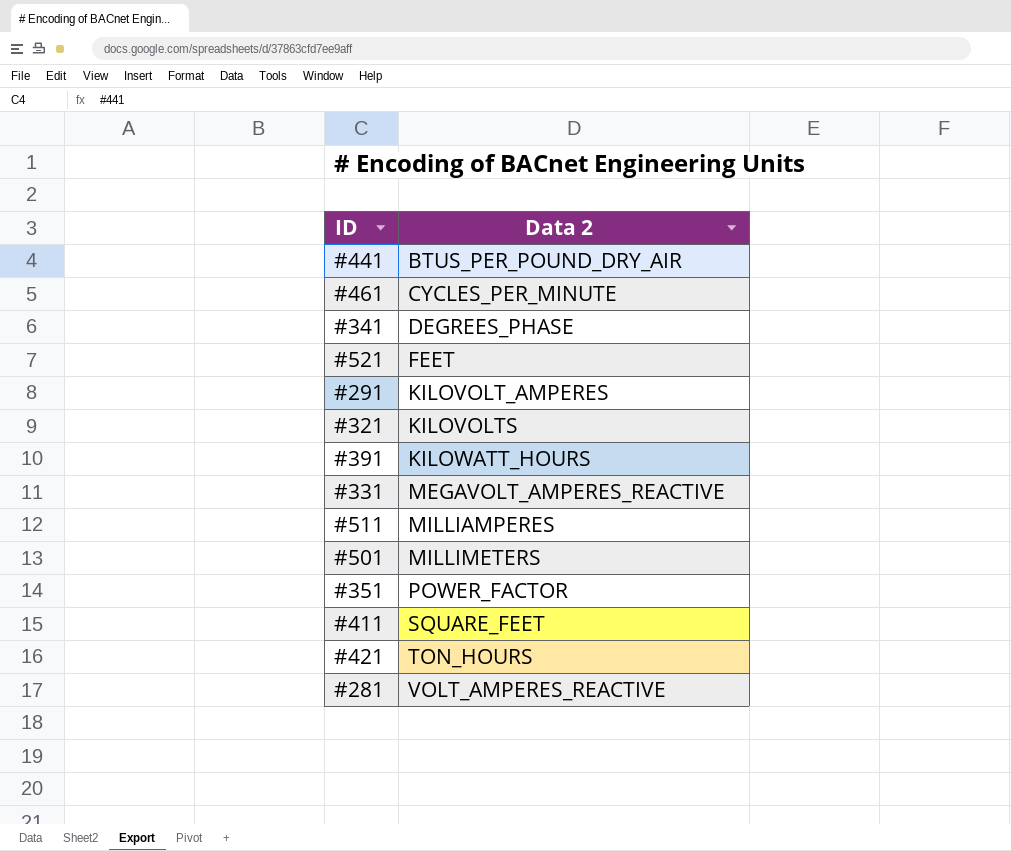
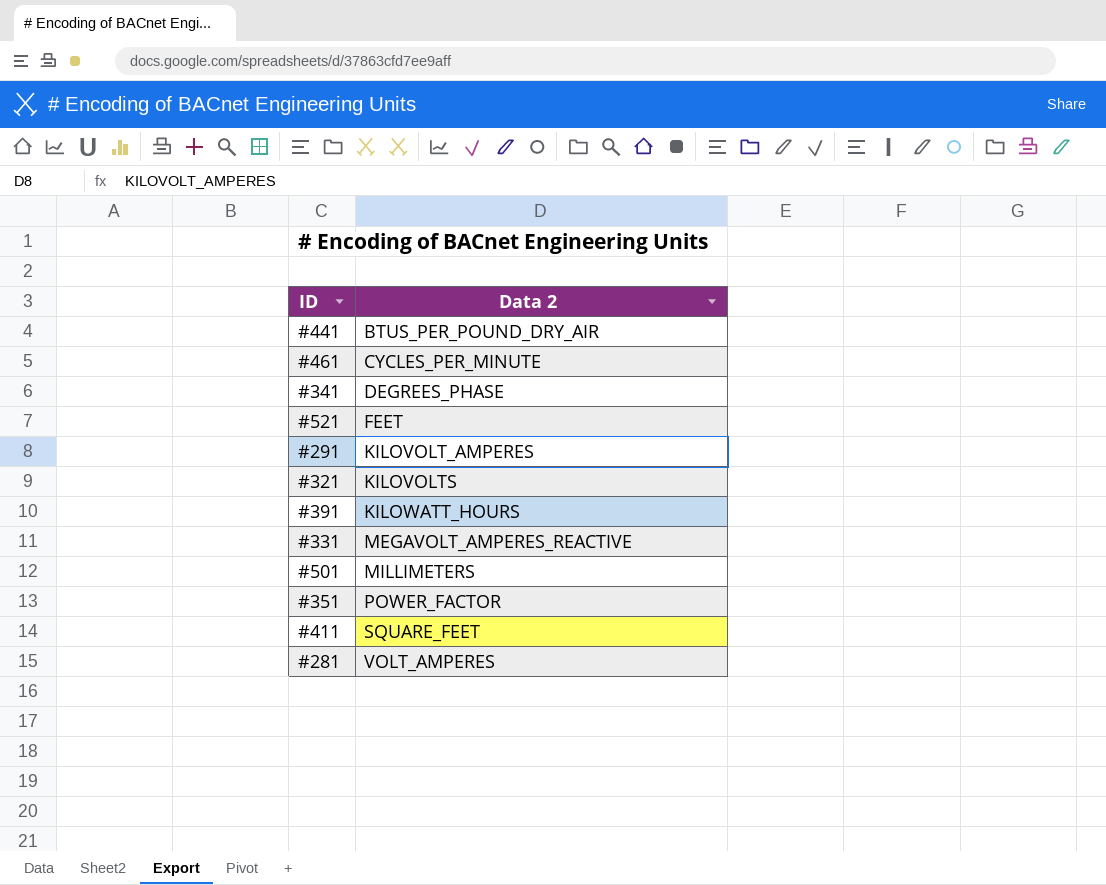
row #511: MILLIAMPERES -> none
row #421: TON_HOURS -> none
#281 | Data 2: VOLT_AMPERES_REACTIVE -> VOLT_AMPERES

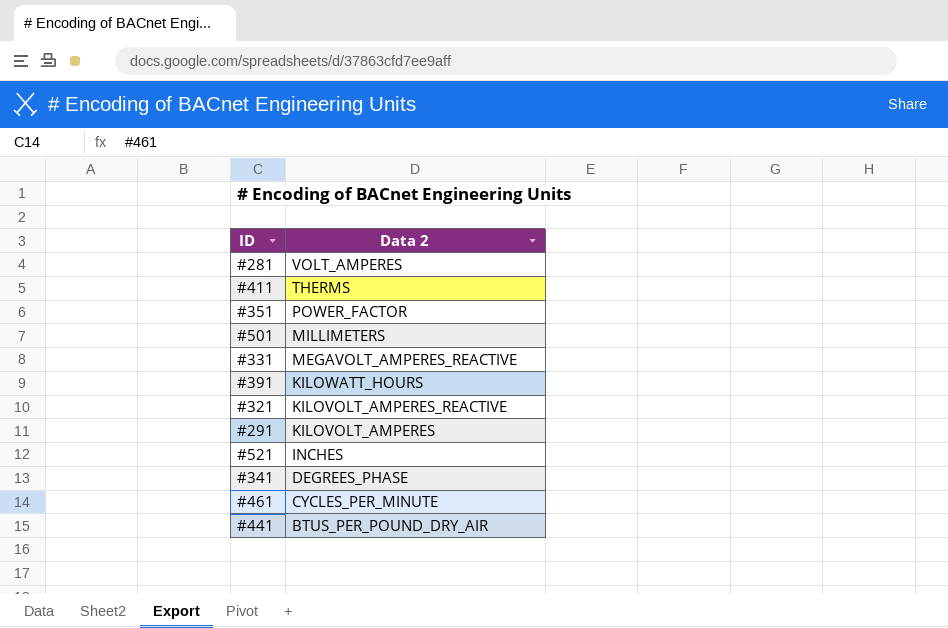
row order: Data 2 ascending -> Data 2 descending
#411 | Data 2: SQUARE_FEET -> THERMS
#321 | Data 2: KILOVOLTS -> KILOVOLT_AMPERES_REACTIVE
#521 | Data 2: FEET -> INCHES

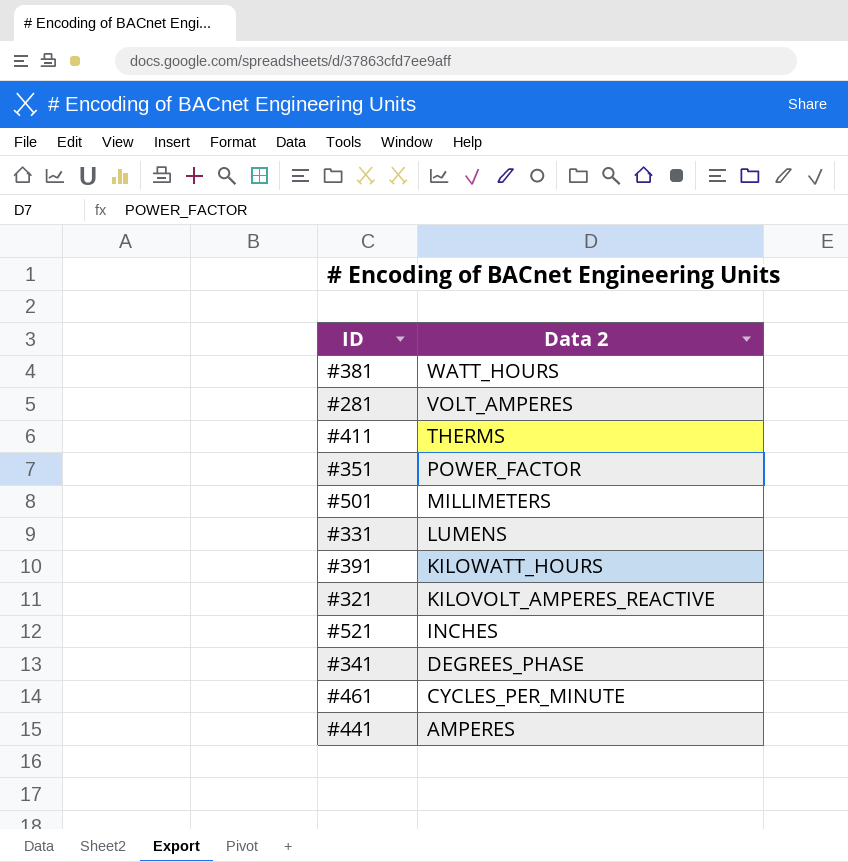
row #291: KILOVOLT_AMPERES -> none
row #381: none -> WATT_HOURS
#331 | Data 2: MEGAVOLT_AMPERES_REACTIVE -> LUMENS
#441 | Data 2: BTUS_PER_POUND_DRY_AIR -> AMPERES

